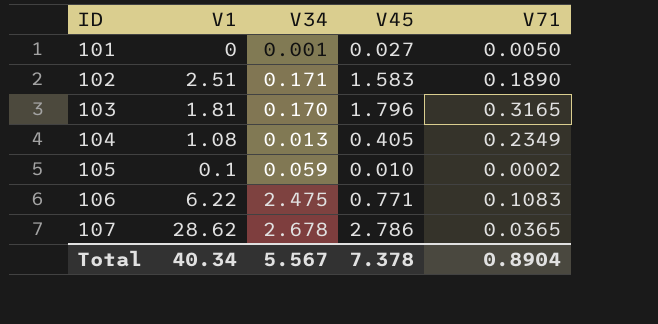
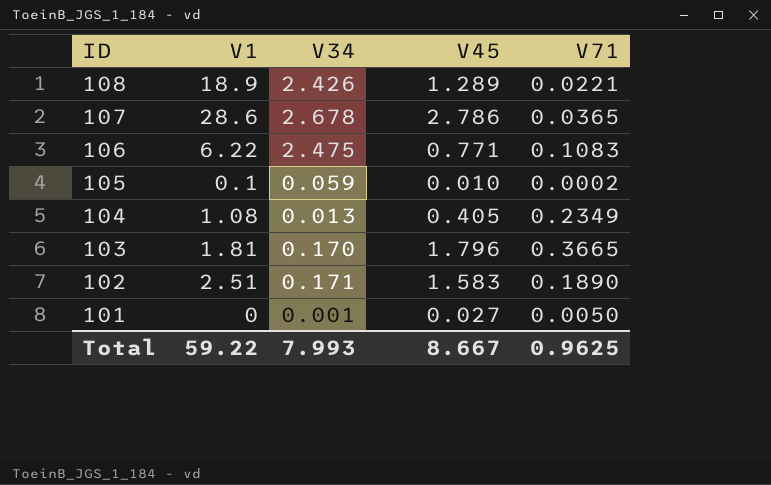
row order: ID ascending -> ID descending
row 108: none -> 18.9 | 2.426 | 1.289 | 0.0221
107 | V1: 28.62 -> 28.6
103 | V71: 0.3165 -> 0.3665
Total | V1: 40.34 -> 59.22
Total | V34: 5.567 -> 7.993
Total | V45: 7.378 -> 8.667
Total | V71: 0.8904 -> 0.9625

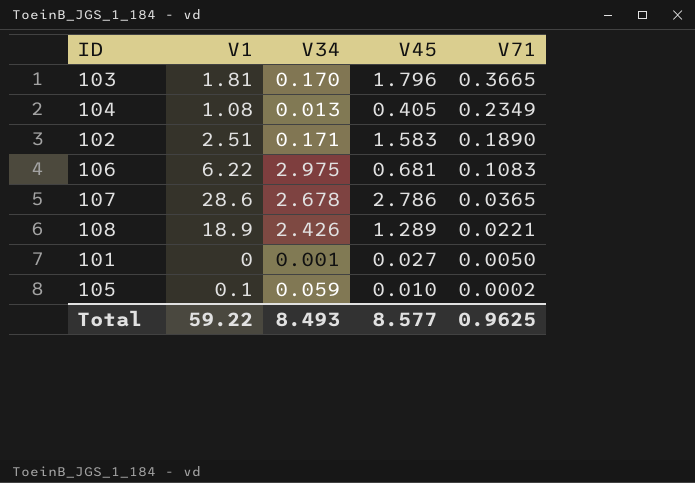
row order: ID descending -> V71 descending
106 | V34: 2.475 -> 2.975
106 | V45: 0.771 -> 0.681
Total | V34: 7.993 -> 8.493
Total | V45: 8.667 -> 8.577

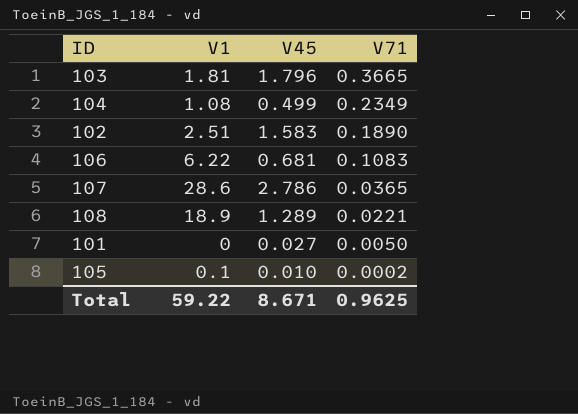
column V34 | position: 3 -> none
104 | V45: 0.405 -> 0.499
Total | V45: 8.577 -> 8.671

